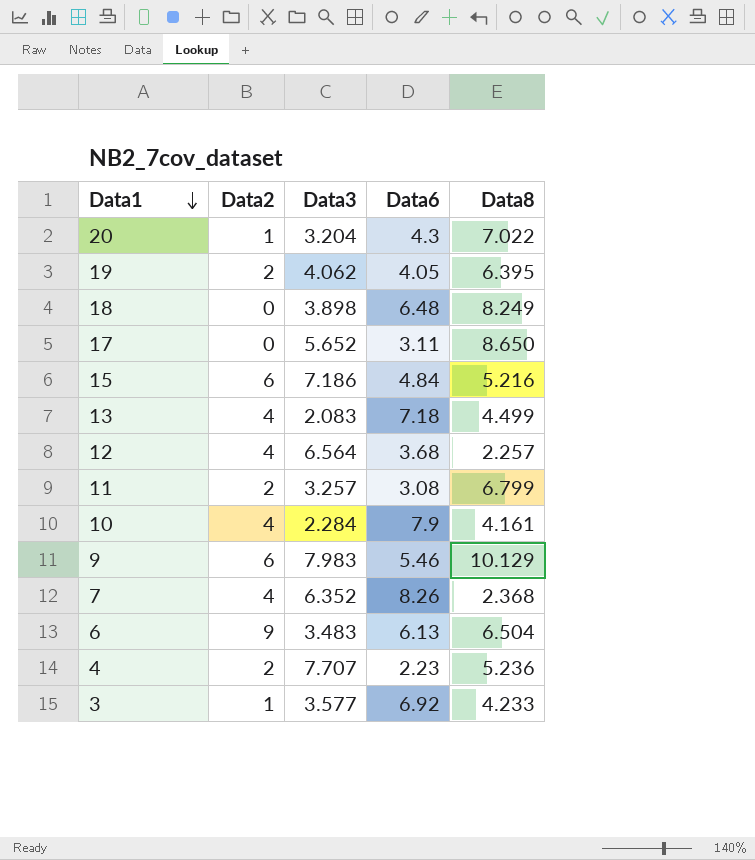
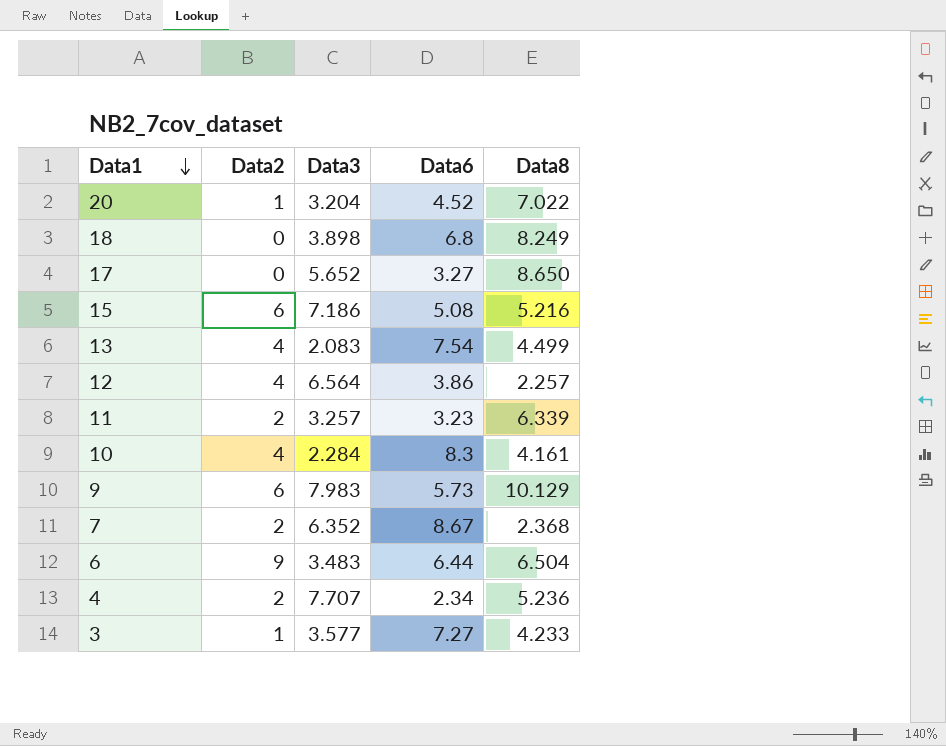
row 19: 2 | 4.062 | 4.05 | 6.395 -> none
20 | Data6: 4.3 -> 4.52
18 | Data6: 6.48 -> 6.8
17 | Data6: 3.11 -> 3.27
15 | Data6: 4.84 -> 5.08
13 | Data6: 7.18 -> 7.54
12 | Data6: 3.68 -> 3.86
11 | Data6: 3.08 -> 3.23
11 | Data8: 6.799 -> 6.339
10 | Data6: 7.9 -> 8.3
9 | Data6: 5.46 -> 5.73
7 | Data2: 4 -> 2
7 | Data6: 8.26 -> 8.67
6 | Data6: 6.13 -> 6.44
4 | Data6: 2.23 -> 2.34
3 | Data6: 6.92 -> 7.27

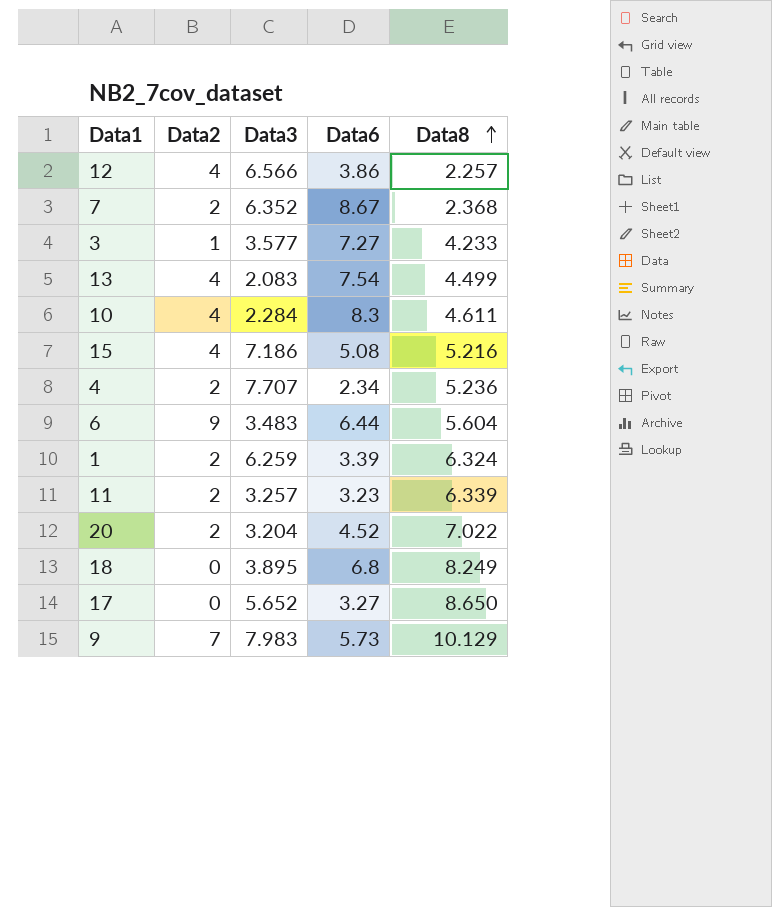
row order: Data1 descending -> Data8 ascending
12 | Data3: 6.564 -> 6.566
10 | Data8: 4.161 -> 4.611
15 | Data2: 6 -> 4
6 | Data8: 6.504 -> 5.604
row 1: none -> 2 | 6.259 | 3.39 | 6.324
20 | Data2: 1 -> 2
18 | Data3: 3.898 -> 3.895
9 | Data2: 6 -> 7

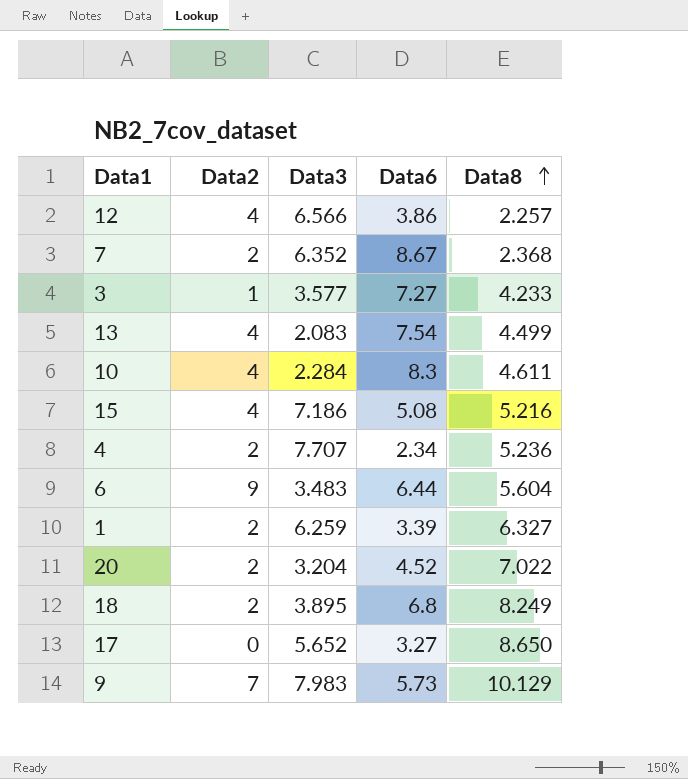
row 11: 2 | 3.257 | 3.23 | 6.339 -> none
1 | Data8: 6.324 -> 6.327
18 | Data2: 0 -> 2

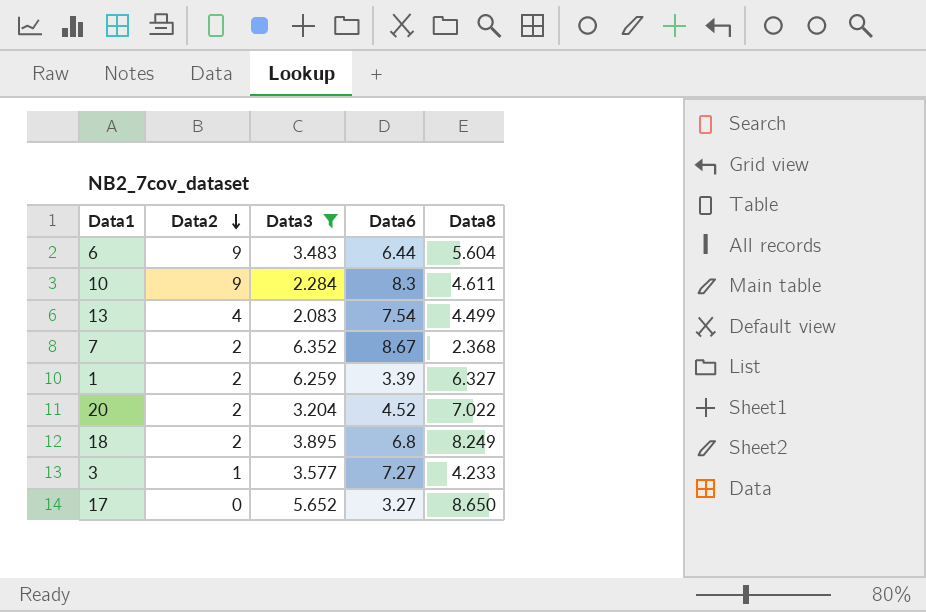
filter: none -> Data3 <= 6.352
row order: Data8 ascending -> Data2 descending
10 | Data2: 4 -> 9

